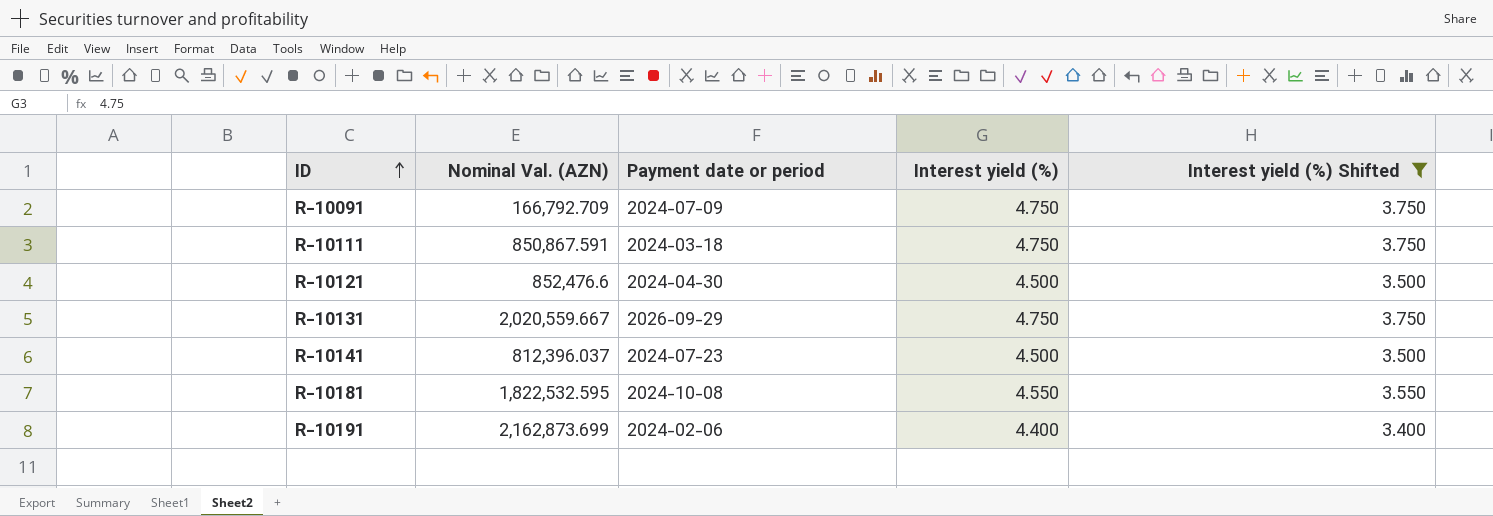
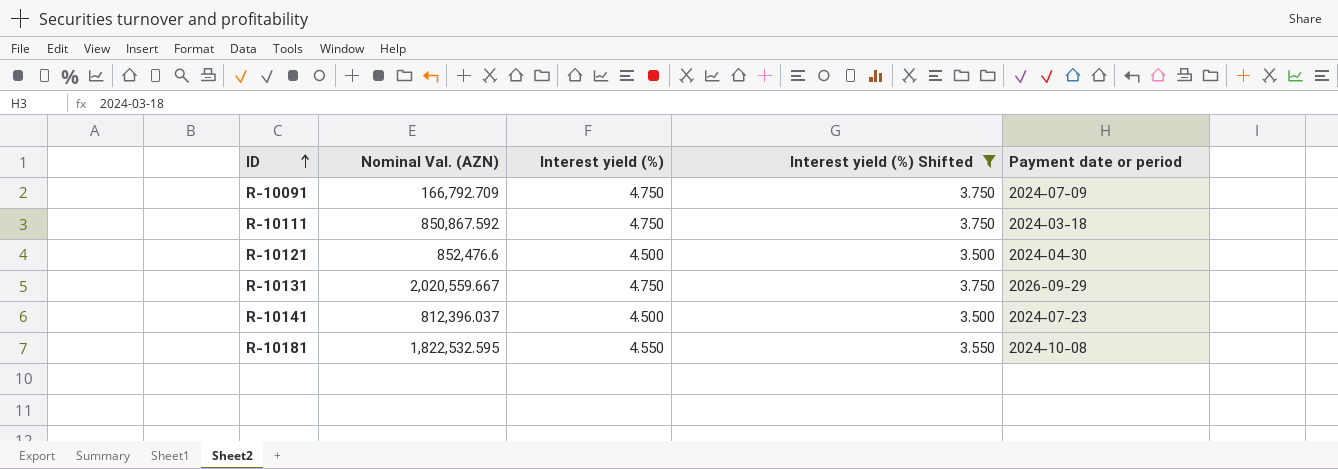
column Payment date or period | position: 3 -> 5
row R-10191: 2,162,873.699 | 2024-02-06 | 4.400 | 3.400 -> none
R-10111 | Nominal Val. (AZN): 850,867.591 -> 850,867.592

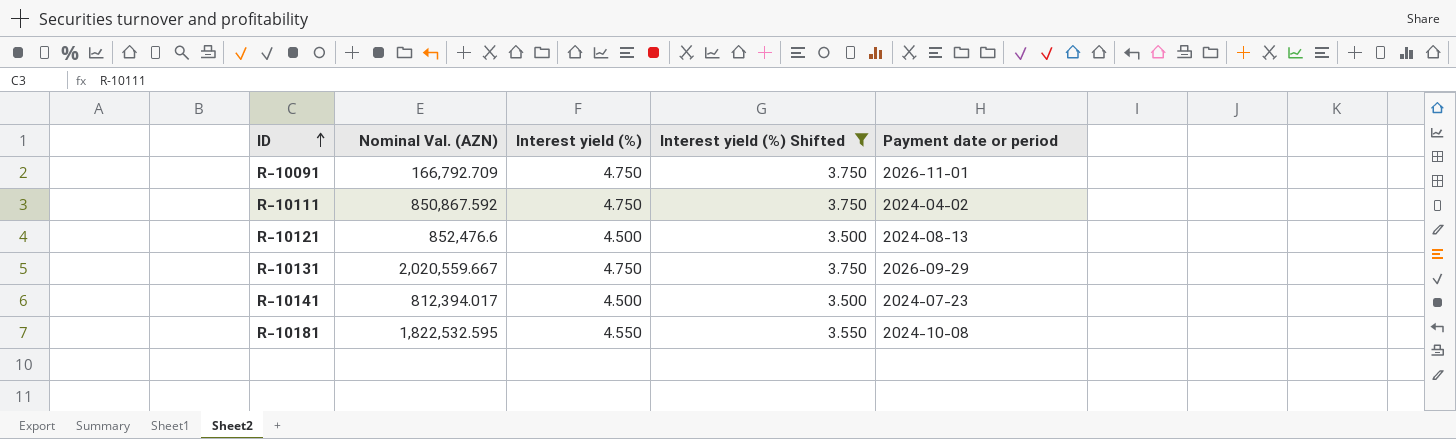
R-10091 | Payment date or period: 2024-07-09 -> 2026-11-01
R-10111 | Payment date or period: 2024-03-18 -> 2024-04-02
R-10121 | Payment date or period: 2024-04-30 -> 2024-08-13
R-10141 | Nominal Val. (AZN): 812,396.037 -> 812,394.017

